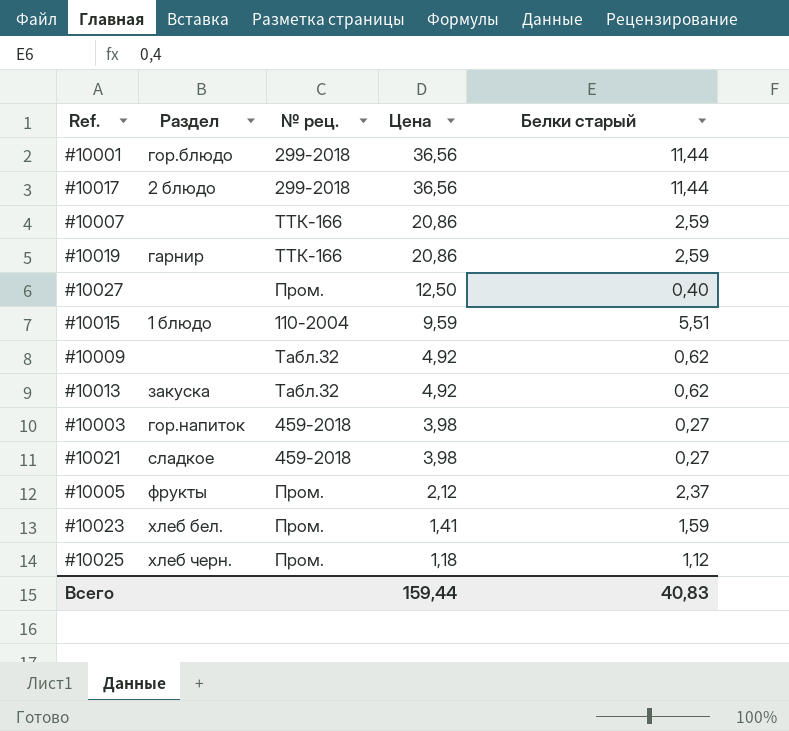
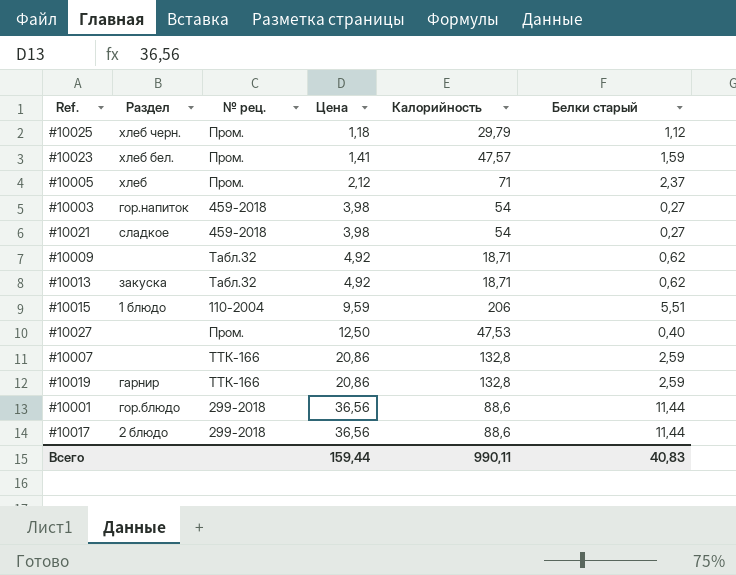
row order: Цена descending -> Цена ascending
column Калорийность | position: none -> 5
#10005 | Раздел: фрукты -> хлеб

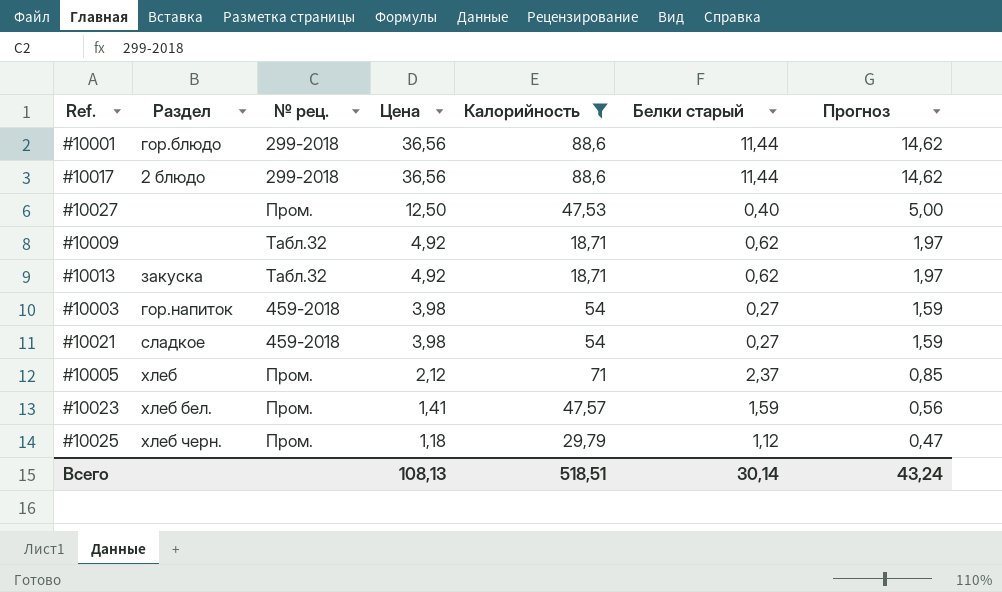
filter: none -> Калорийность <= 88,6
row order: Цена ascending -> Цена descending
column Прогноз | formula: none -> [Цена] * 0,4
Всего | Цена: 159,44 -> 108,13
Всего | Калорийность: 990,11 -> 518,51
Всего | Белки старый: 40,83 -> 30,14

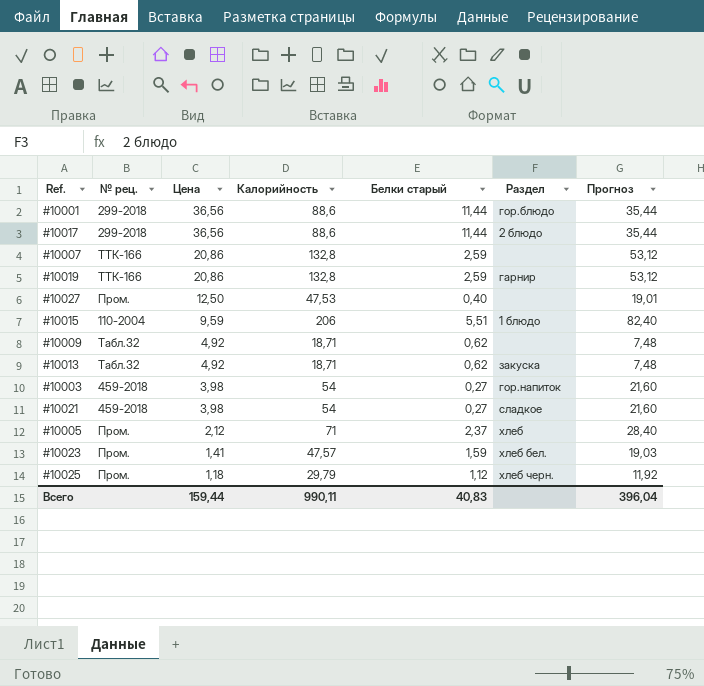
filter: Калорийность <= 88,6 -> none
column Раздел | position: 2 -> 6
column Прогноз | formula: [Цена] * 0,4 -> [Калорийность] * 0,4
Всего | Цена: 108,13 -> 159,44
Всего | Калорийность: 518,51 -> 990,11
Всего | Белки старый: 30,14 -> 40,83
Всего | Прогноз: 43,24 -> 396,04

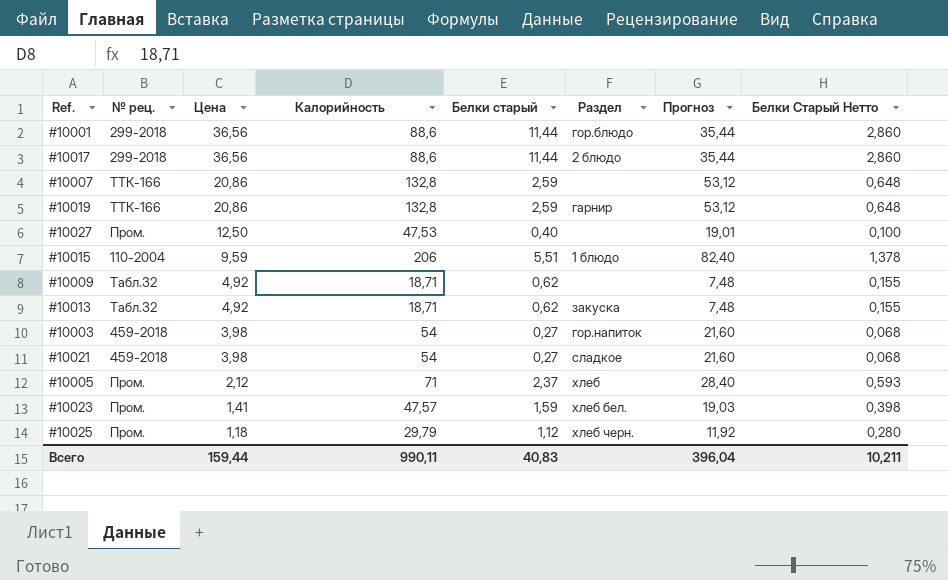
column Белки Старый Нетто | formula: none -> [Белки старый] * 0,25

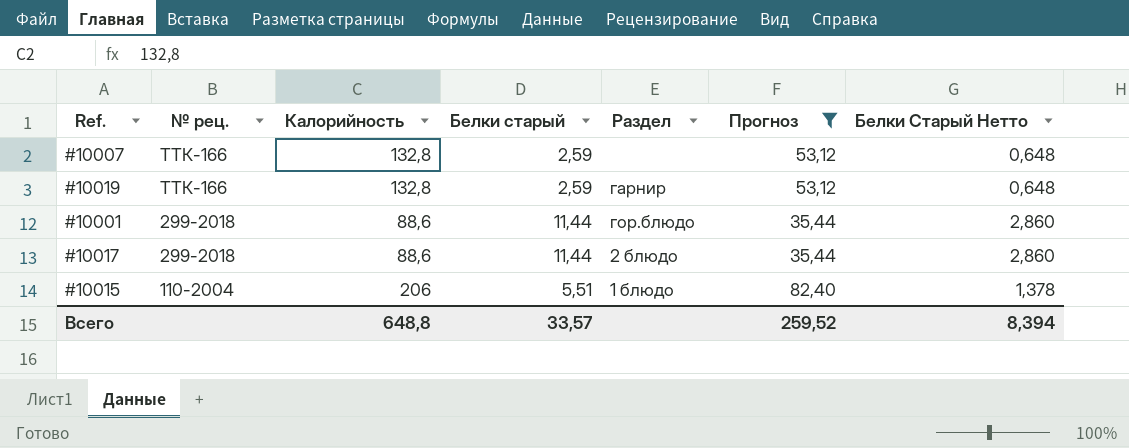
filter: none -> Прогноз >= 35,44
row order: Цена descending -> № рец. descending
column Цена | position: 3 -> none
Всего | Калорийность: 990,11 -> 648,8
Всего | Белки старый: 40,83 -> 33,57
Всего | Прогноз: 396,04 -> 259,52
Всего | Белки Старый Нетто: 10,211 -> 8,394

